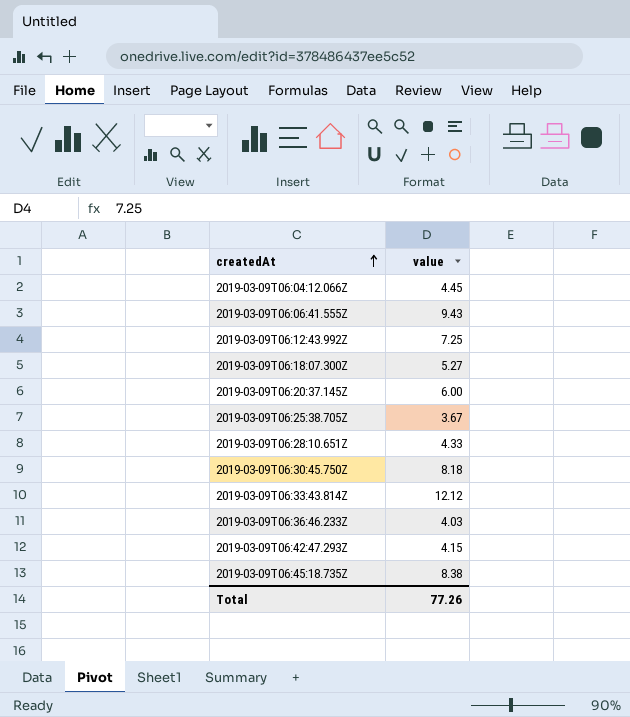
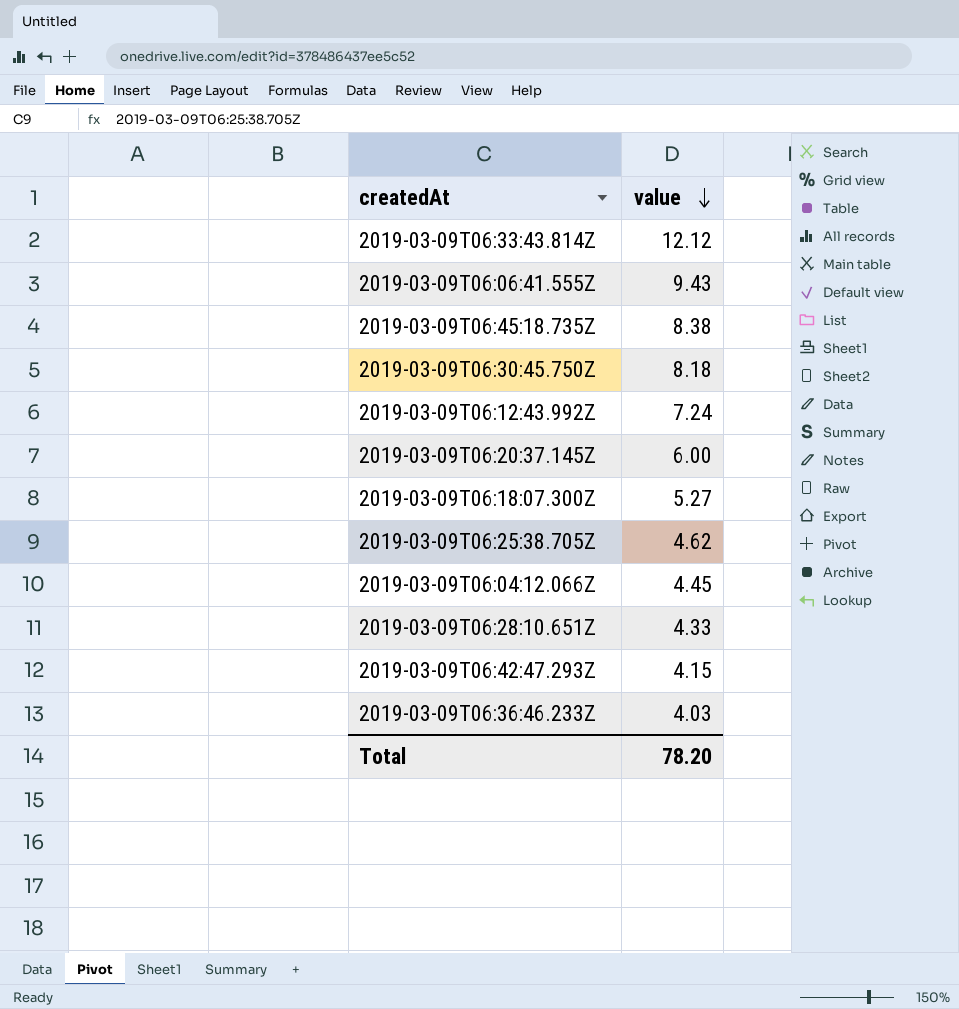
row order: createdAt ascending -> value descending
2019-03-09T06:12:43.992Z | value: 7.25 -> 7.24
2019-03-09T06:25:38.705Z | value: 3.67 -> 4.62
Total | value: 77.26 -> 78.20

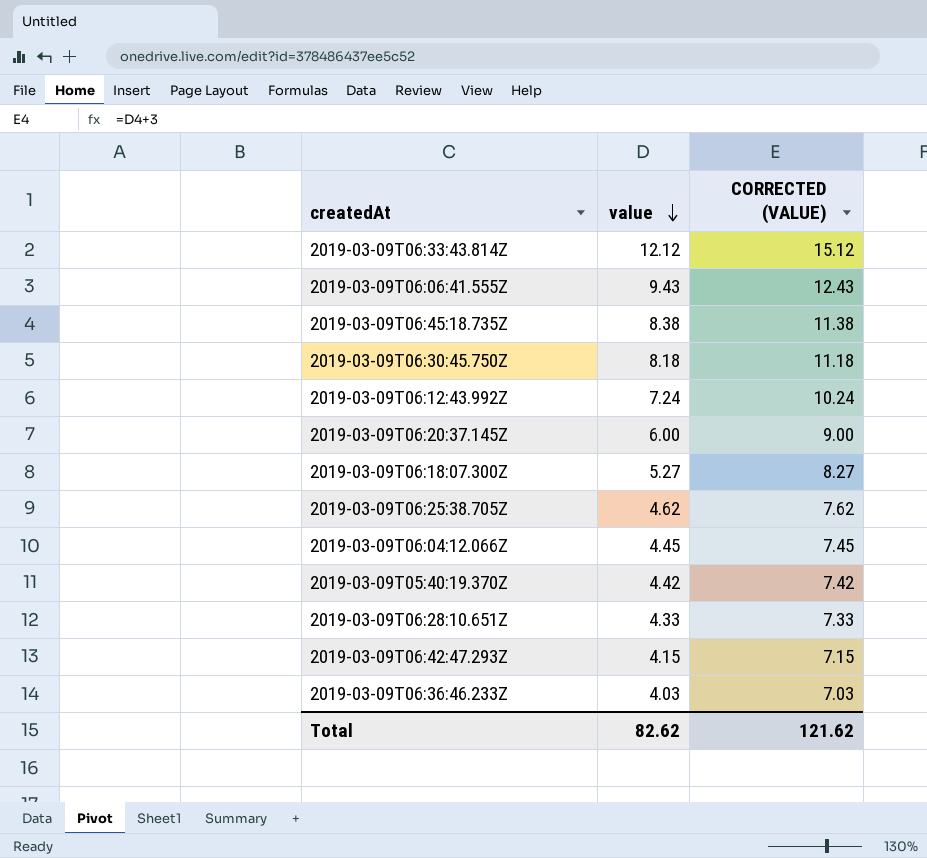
column CORRECTED (VALUE) | formula: none -> [value] + 3
row 2019-03-09T05:40:19.370Z: none -> 4.42 | 7.42
Total | value: 78.20 -> 82.62

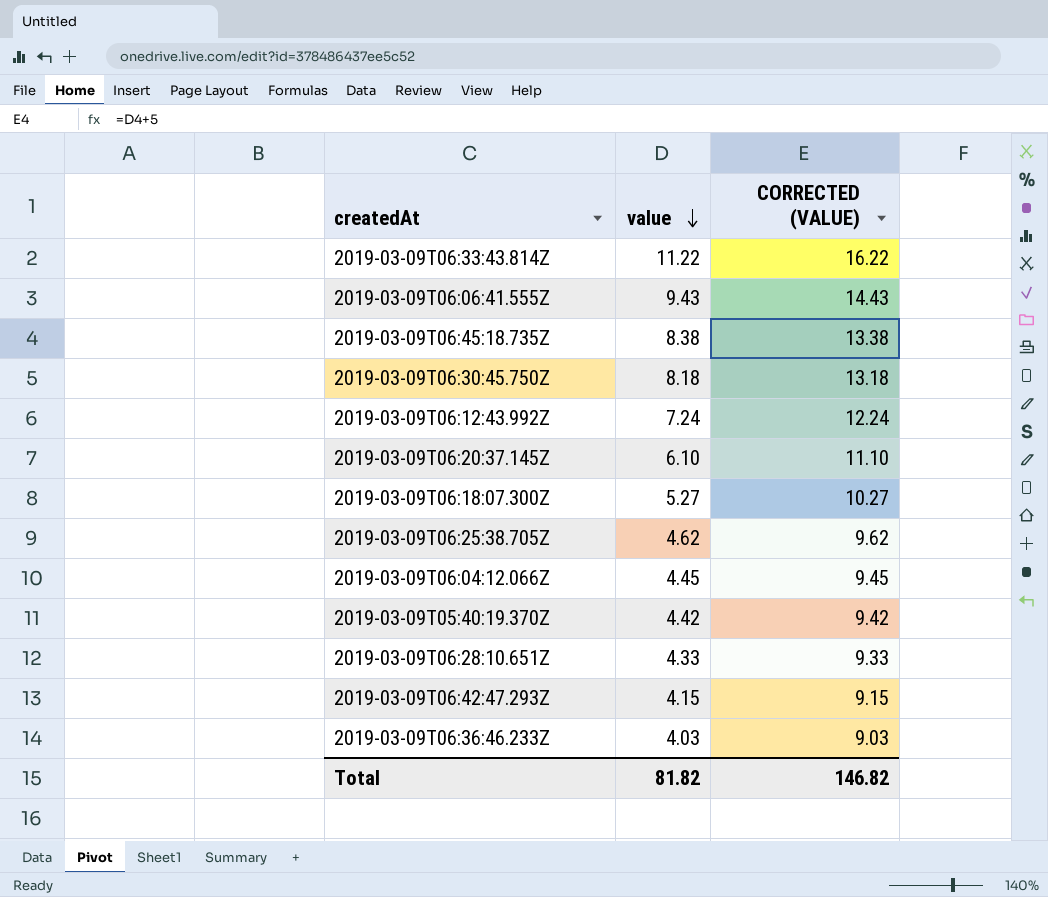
column CORRECTED (VALUE) | formula: [value] + 3 -> [value] + 5
2019-03-09T06:33:43.814Z | value: 12.12 -> 11.22
2019-03-09T06:20:37.145Z | value: 6.00 -> 6.10
Total | value: 82.62 -> 81.82
Total | CORRECTED (VALUE): 121.62 -> 146.82

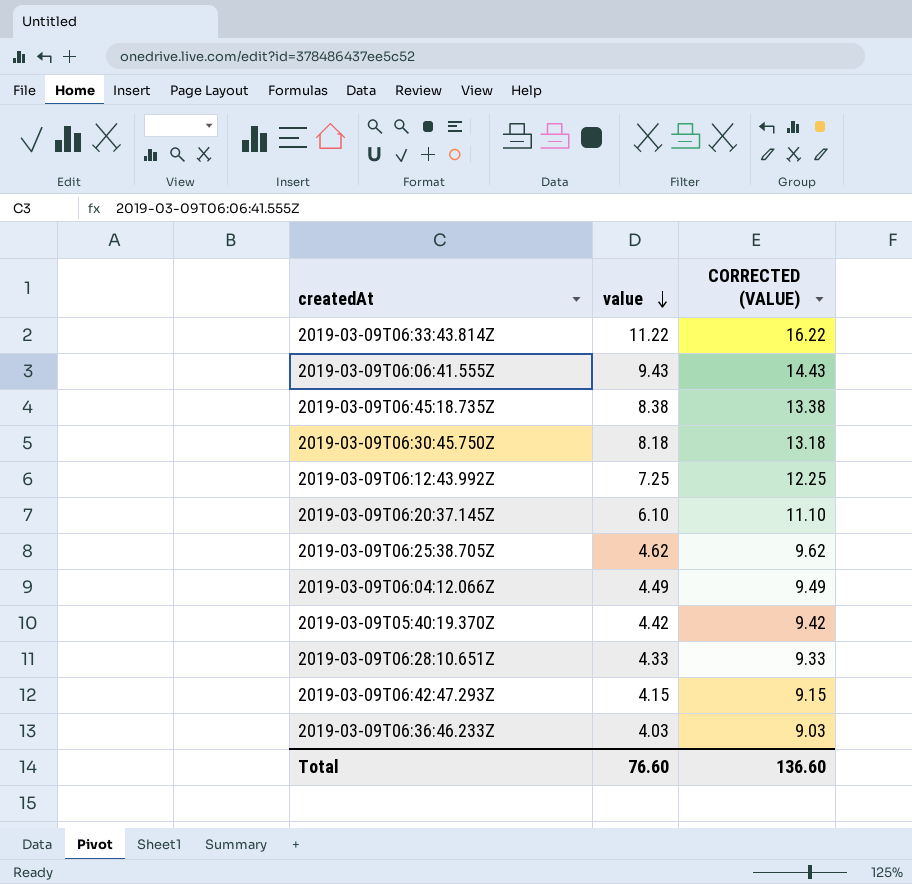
row 2019-03-09T06:18:07.300Z: 5.27 | 10.27 -> none
2019-03-09T06:12:43.992Z | value: 7.24 -> 7.25
2019-03-09T06:12:43.992Z | CORRECTED (VALUE): 12.24 -> 12.25
2019-03-09T06:04:12.066Z | value: 4.45 -> 4.49
2019-03-09T06:04:12.066Z | CORRECTED (VALUE): 9.45 -> 9.49
Total | value: 81.82 -> 76.60
Total | CORRECTED (VALUE): 146.82 -> 136.60

